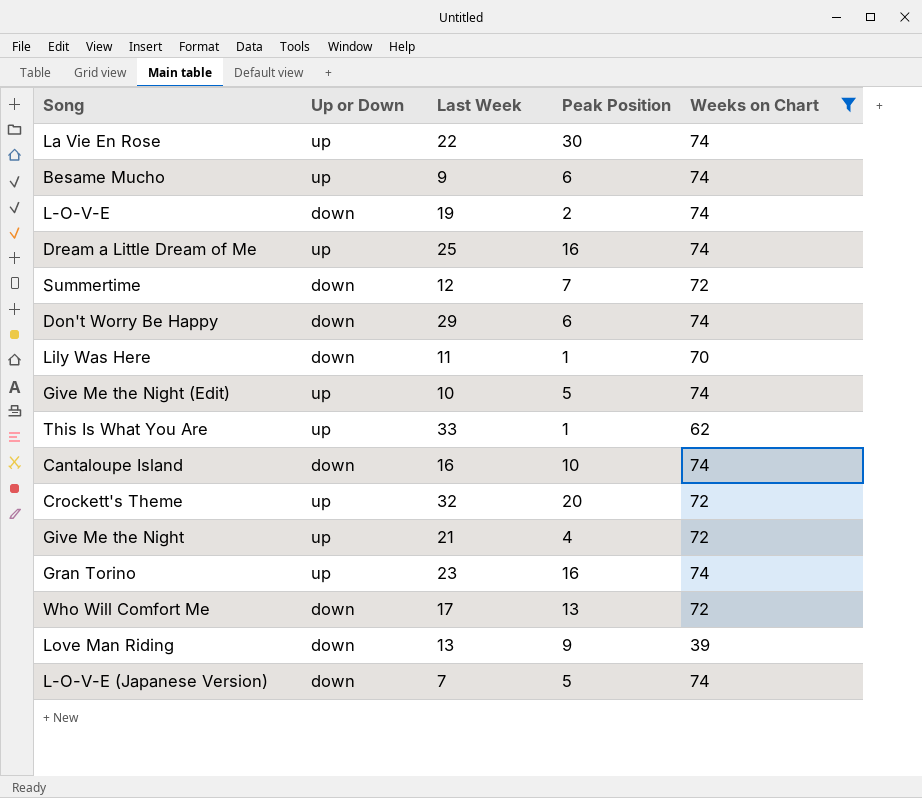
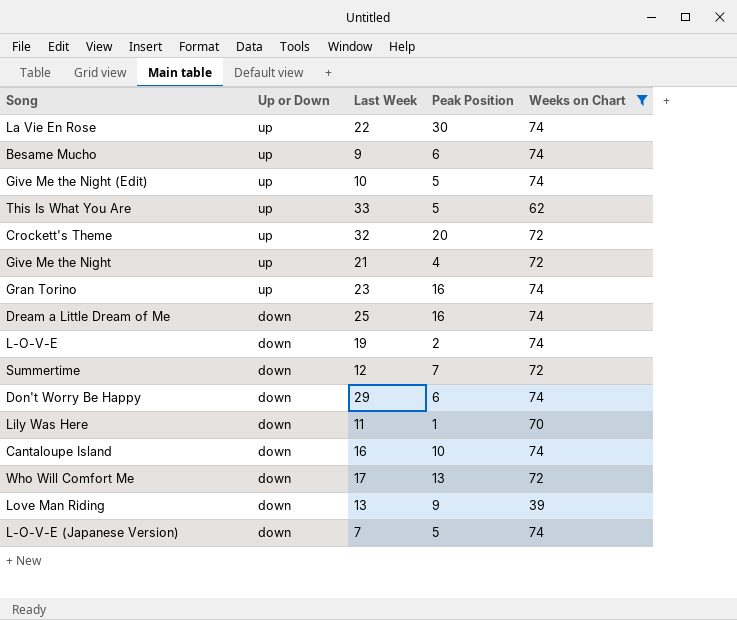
row order: none -> Up or Down descending
This Is What You Are | Peak Position: 1 -> 5
Dream a Little Dream of Me | Up or Down: up -> down

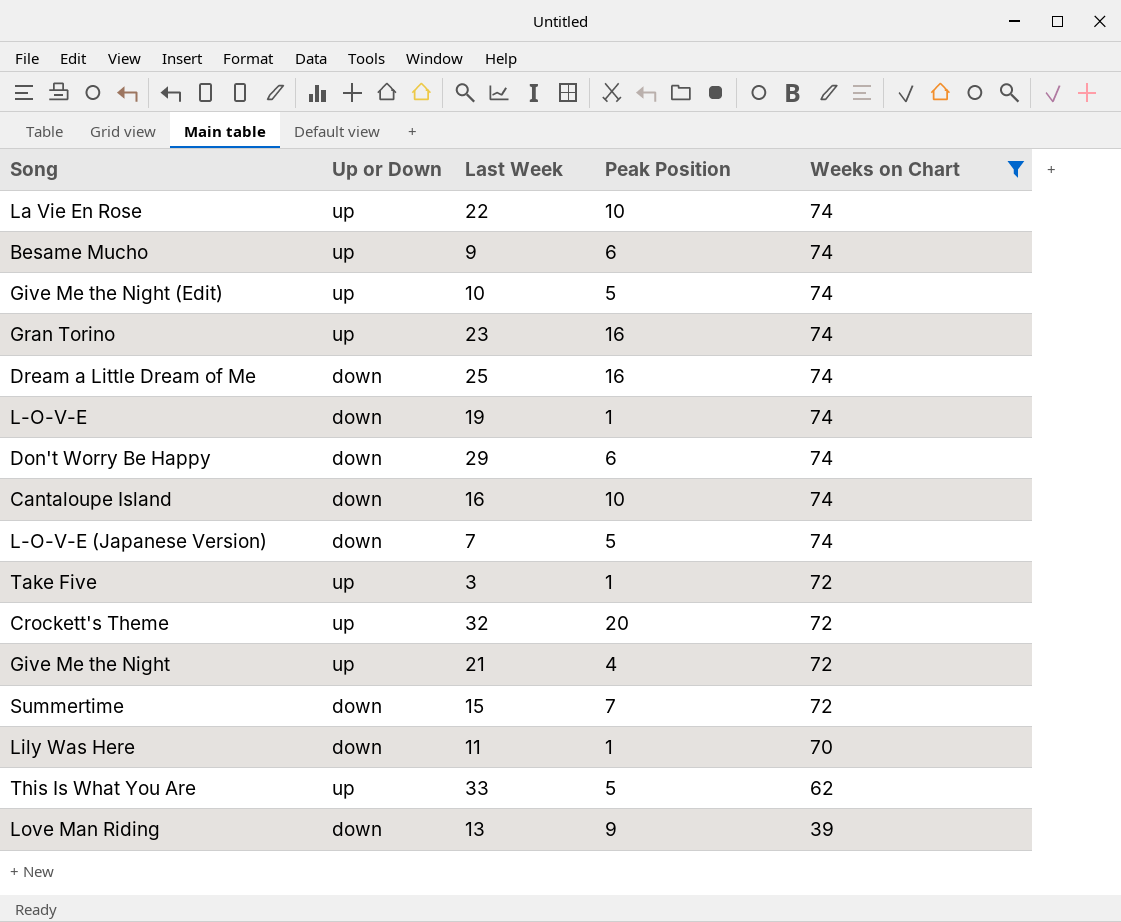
row order: Up or Down descending -> Weeks on Chart descending
row Who Will Comfort Me: down | 17 | 13 | 72 -> none
La Vie En Rose | Peak Position: 30 -> 10
L-O-V-E | Peak Position: 2 -> 1
row Take Five: none -> up | 3 | 1 | 72
Summertime | Last Week: 12 -> 15

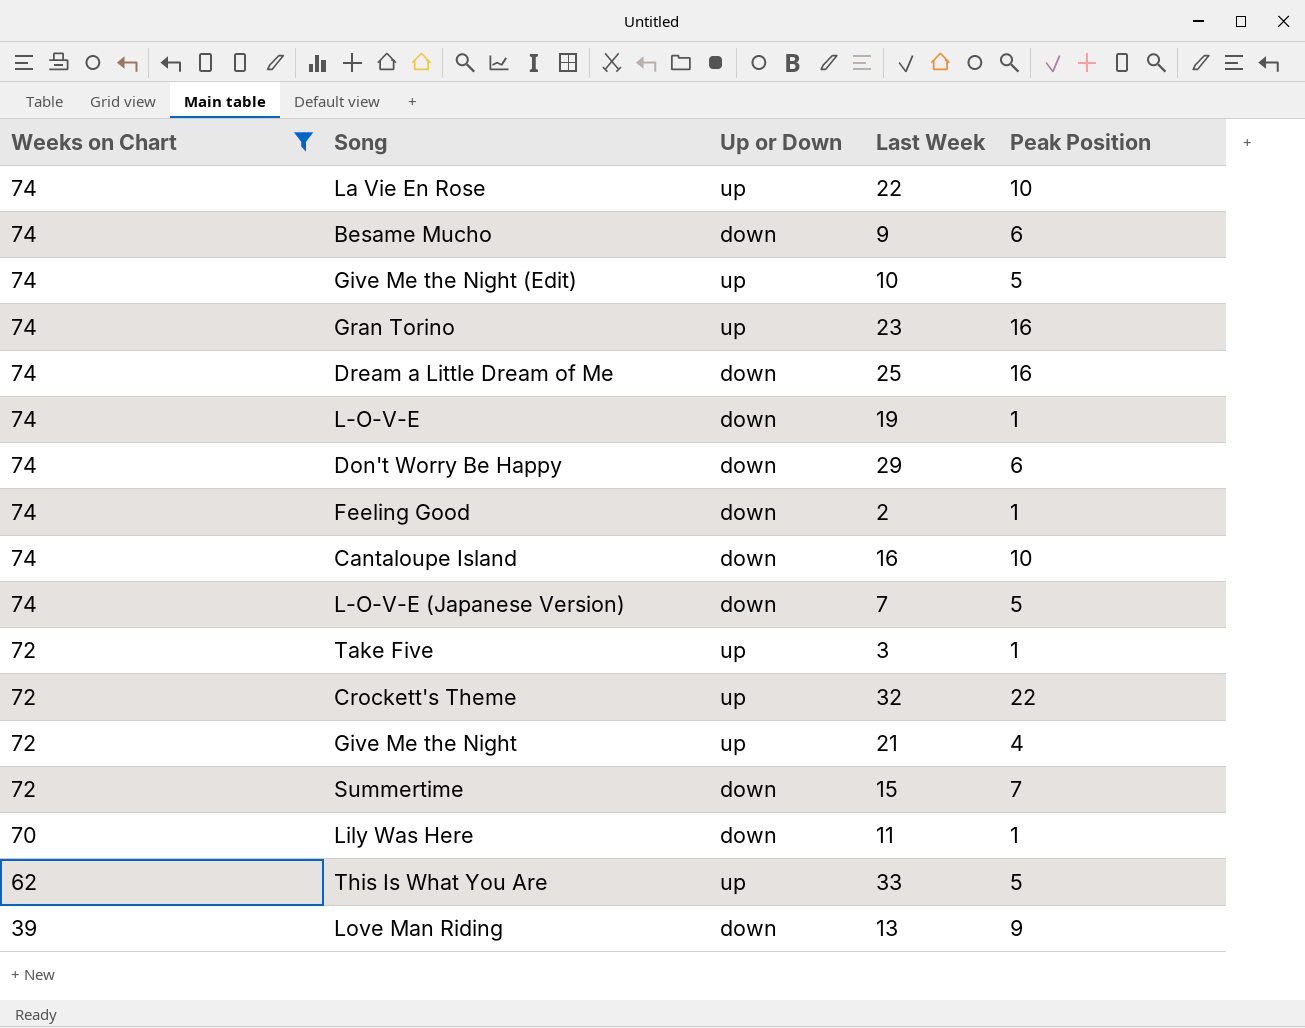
column Weeks on Chart | position: 5 -> 1
Besame Mucho | Up or Down: up -> down
row Feeling Good: none -> 74 | down | 2 | 1
Crockett's Theme | Peak Position: 20 -> 22

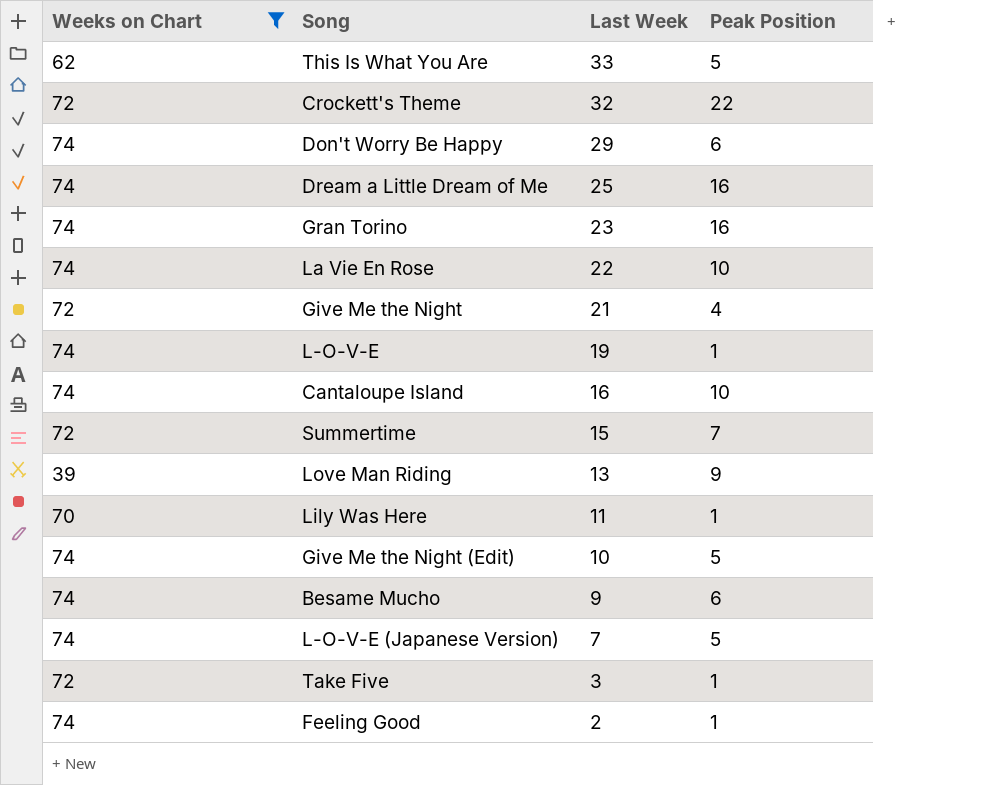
row order: Weeks on Chart descending -> Last Week descending
column Up or Down | position: 3 -> none

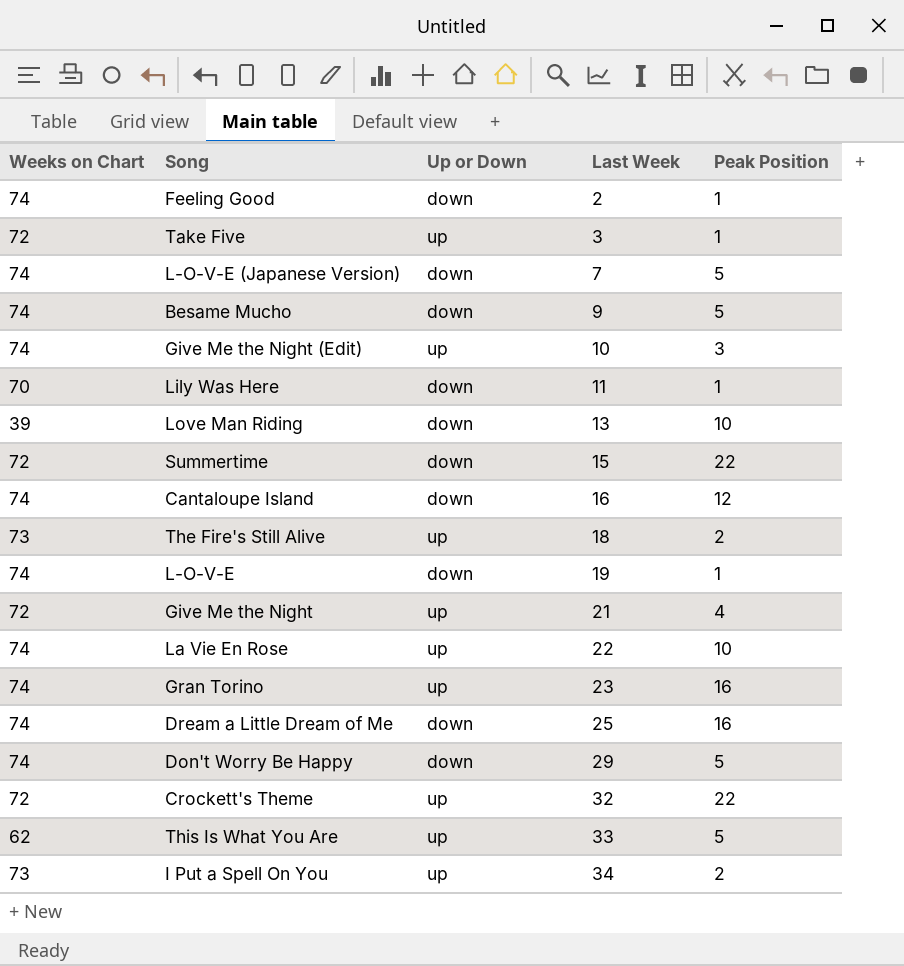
filter: Weeks on Chart != 73 -> none
row order: Last Week descending -> Last Week ascending
column Up or Down | position: none -> 3
Besame Mucho | Peak Position: 6 -> 5
Give Me the Night (Edit) | Peak Position: 5 -> 3
Love Man Riding | Peak Position: 9 -> 10
Summertime | Peak Position: 7 -> 22
Cantaloupe Island | Peak Position: 10 -> 12
Don't Worry Be Happy | Peak Position: 6 -> 5

